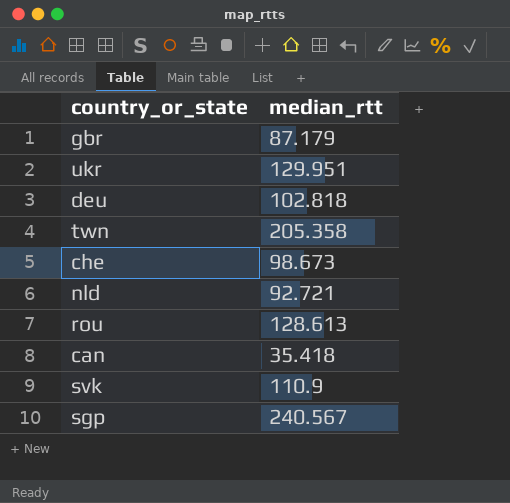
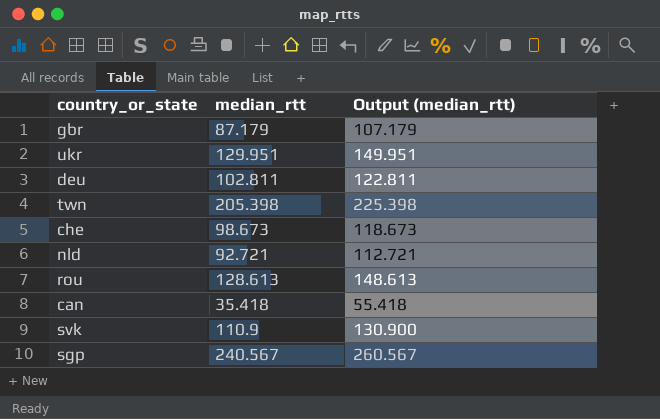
column Output (median_rtt) | formula: none -> [median_rtt] + 20
deu | median_rtt: 102.818 -> 102.811
twn | median_rtt: 205.358 -> 205.398

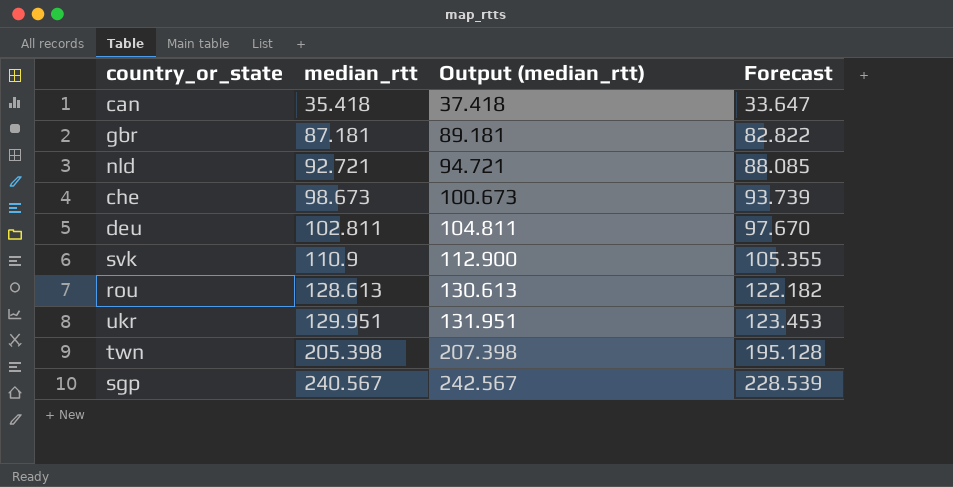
row order: none -> median_rtt ascending
column Output (median_rtt) | formula: [median_rtt] + 20 -> [median_rtt] + 2
column Forecast | formula: none -> [median_rtt] * 0.95
gbr | median_rtt: 87.179 -> 87.181

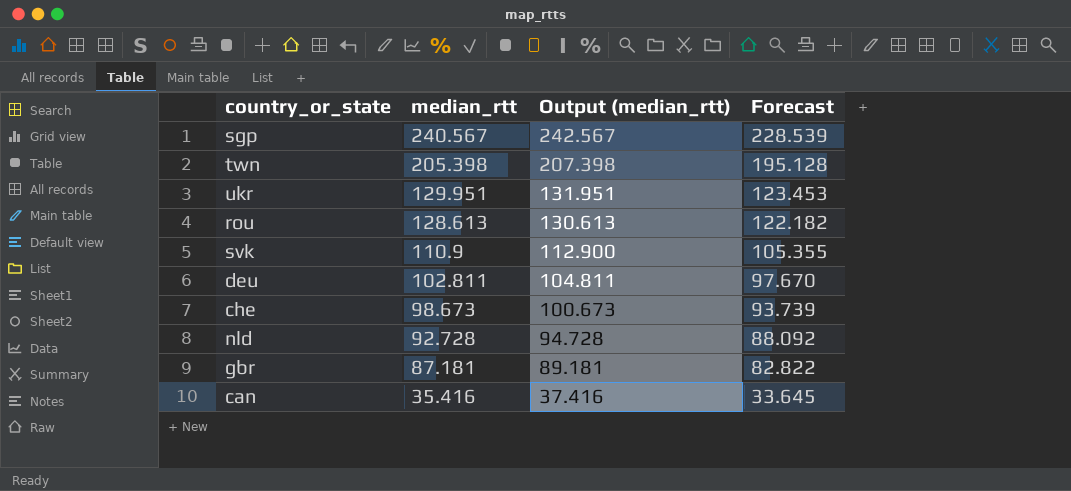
row order: median_rtt ascending -> median_rtt descending
nld | median_rtt: 92.721 -> 92.728
nld | Output (median_rtt): 94.721 -> 94.728
nld | Forecast: 88.085 -> 88.092
can | median_rtt: 35.418 -> 35.416
can | Output (median_rtt): 37.418 -> 37.416
can | Forecast: 33.647 -> 33.645

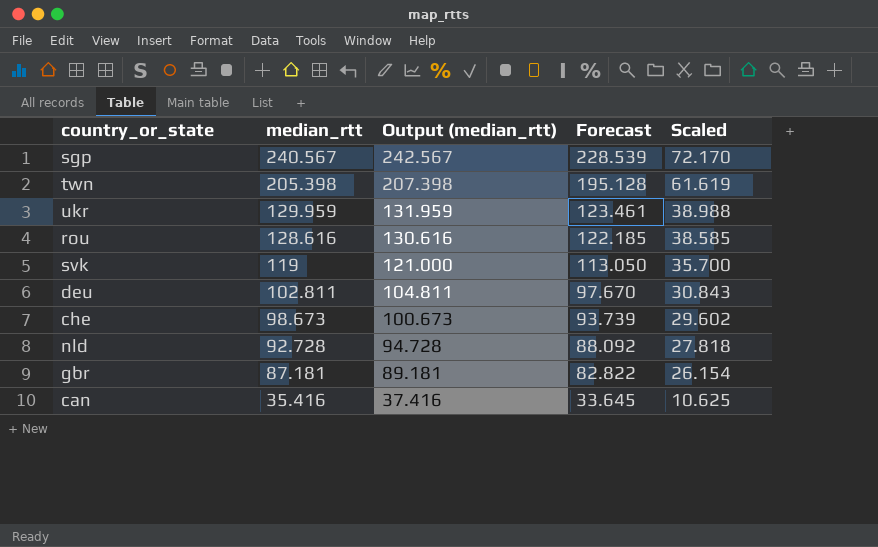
column Scaled | formula: none -> [median_rtt] * 0.3
ukr | median_rtt: 129.951 -> 129.959
ukr | Output (median_rtt): 131.951 -> 131.959
ukr | Forecast: 123.453 -> 123.461
rou | median_rtt: 128.613 -> 128.616
rou | Output (median_rtt): 130.613 -> 130.616
rou | Forecast: 122.182 -> 122.185
svk | median_rtt: 110.9 -> 119
svk | Output (median_rtt): 112.900 -> 121.000
svk | Forecast: 105.355 -> 113.050

